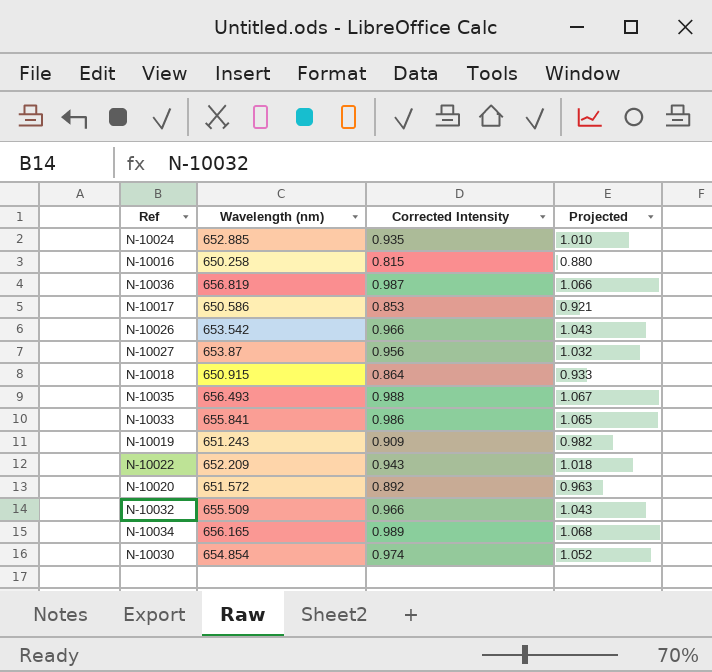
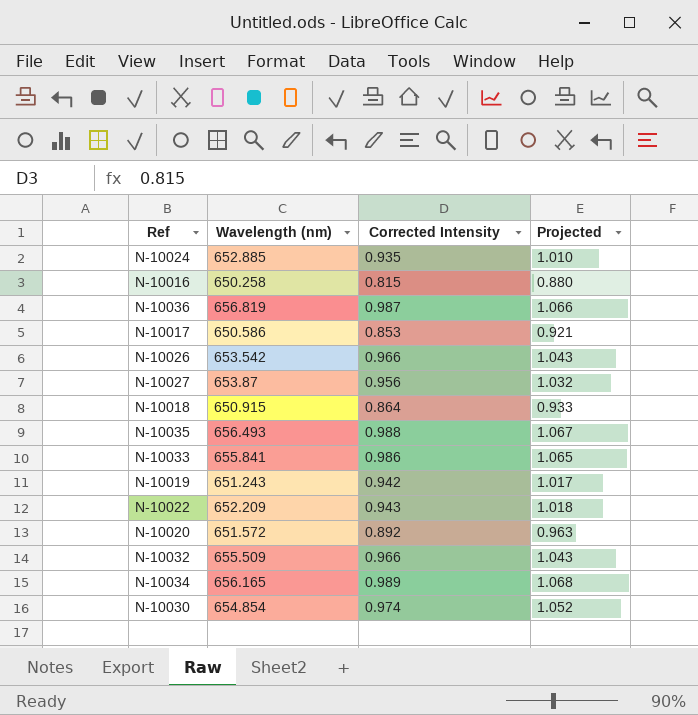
N-10019 | Corrected Intensity: 0.909 -> 0.942
N-10019 | Projected: 0.982 -> 1.017

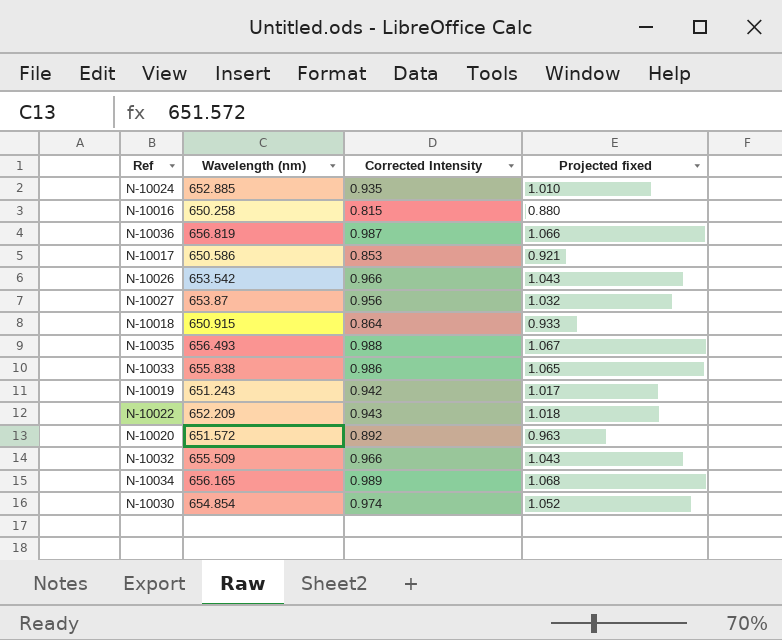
column name: Projected -> Projected fixed
N-10033 | Wavelength (nm): 655.841 -> 655.838

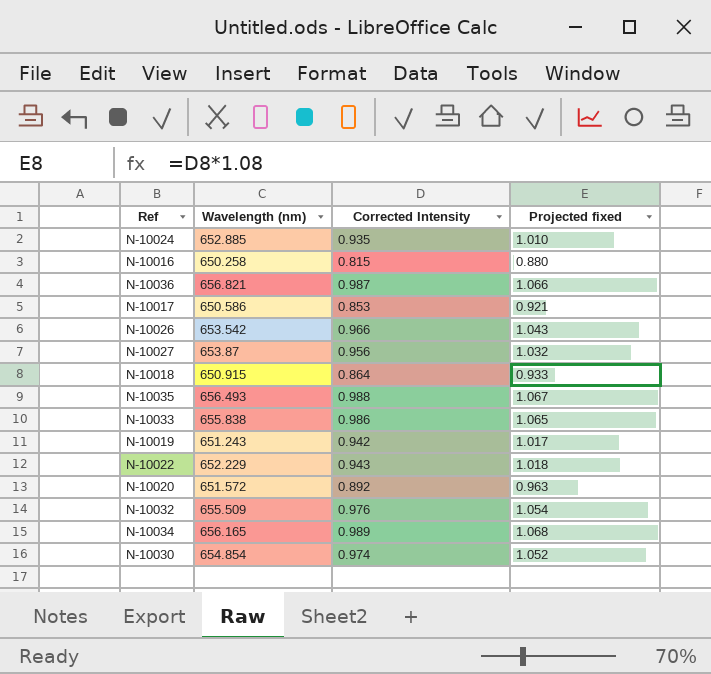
N-10036 | Wavelength (nm): 656.819 -> 656.821
N-10022 | Wavelength (nm): 652.209 -> 652.229
N-10032 | Corrected Intensity: 0.966 -> 0.976
N-10032 | Projected fixed: 1.043 -> 1.054

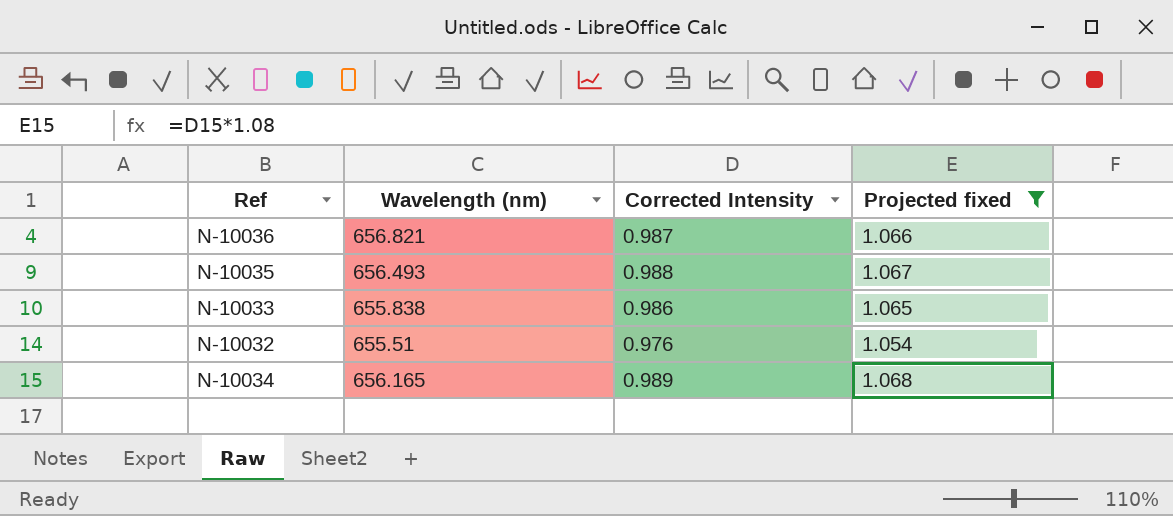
filter: none -> Projected fixed >= 1.054
N-10032 | Wavelength (nm): 655.509 -> 655.51

